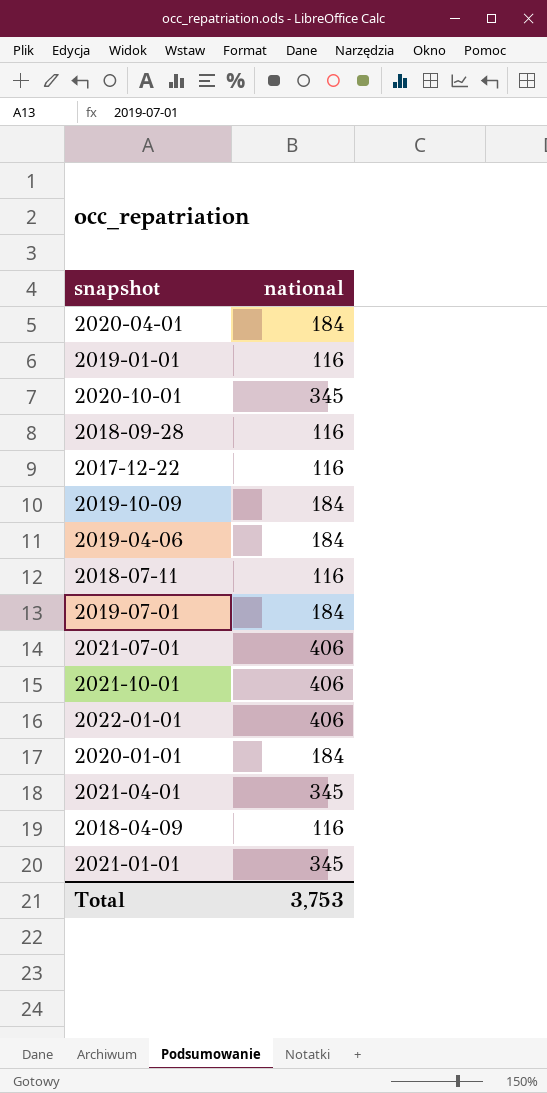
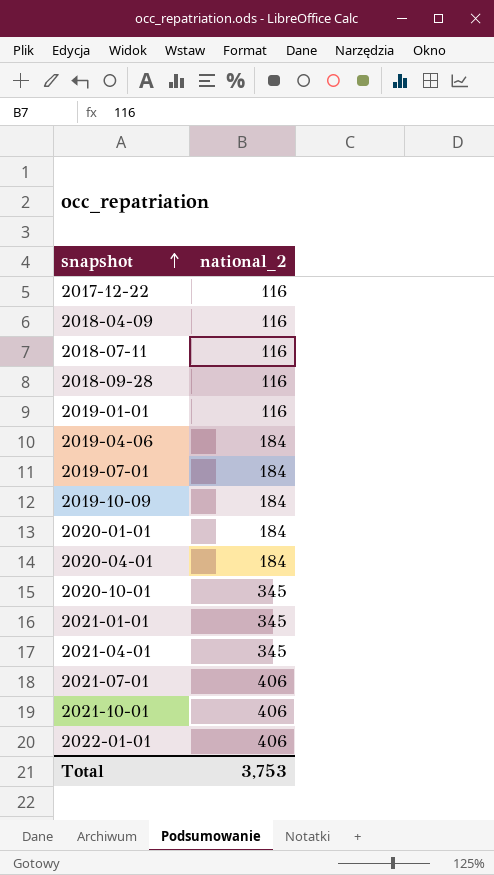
row order: none -> snapshot ascending
column name: national -> national_2

